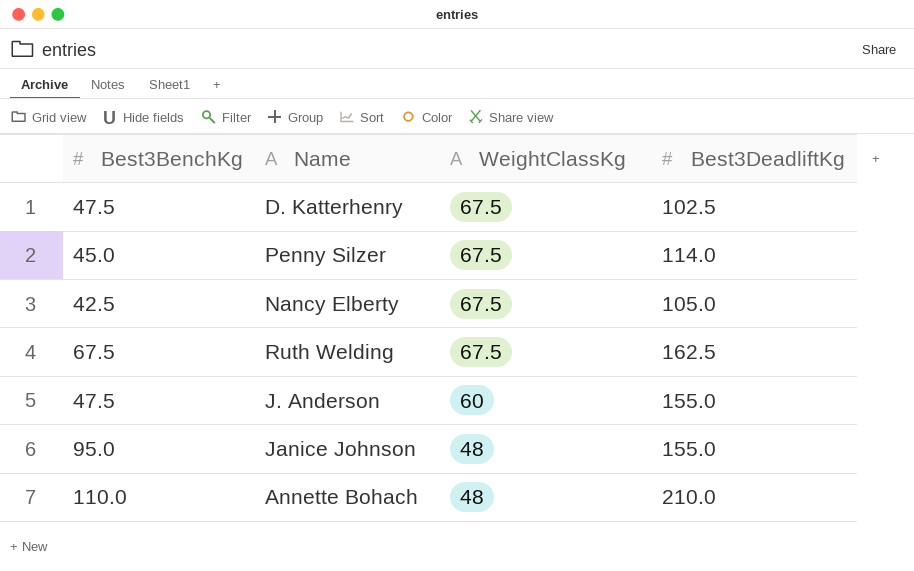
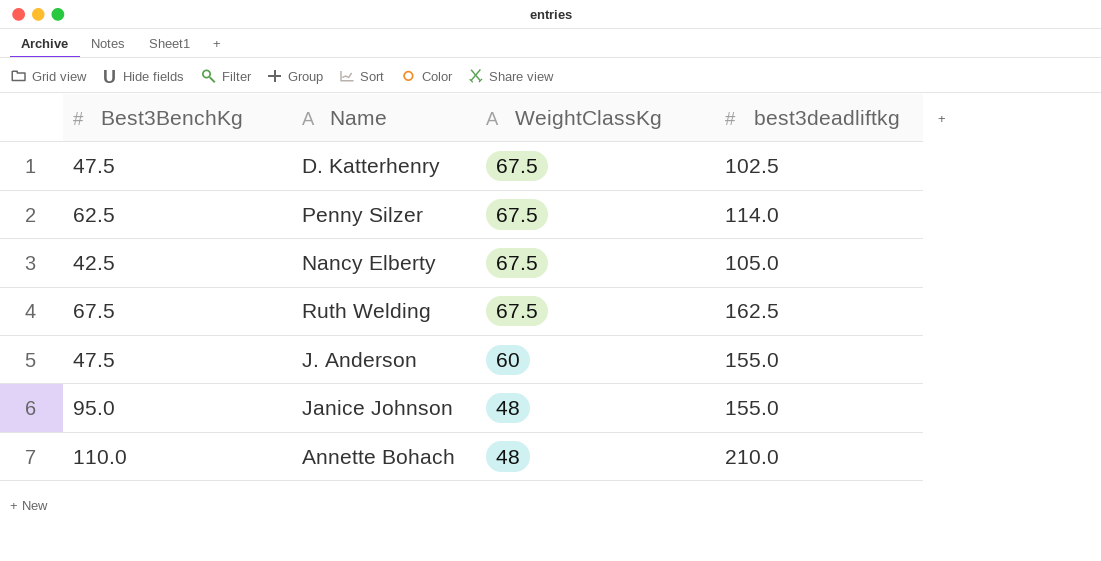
column name: Best3DeadliftKg -> best3deadliftkg
Penny Silzer | Best3BenchKg: 45.0 -> 62.5

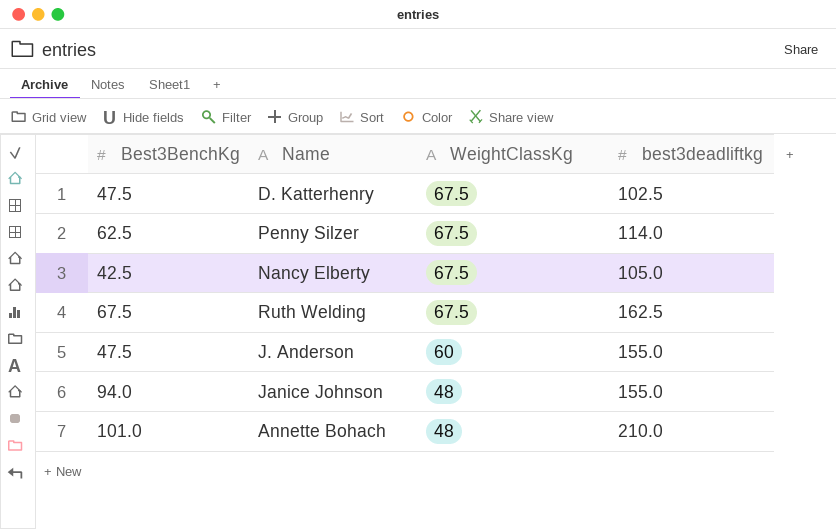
Janice Johnson | Best3BenchKg: 95.0 -> 94.0
Annette Bohach | Best3BenchKg: 110.0 -> 101.0

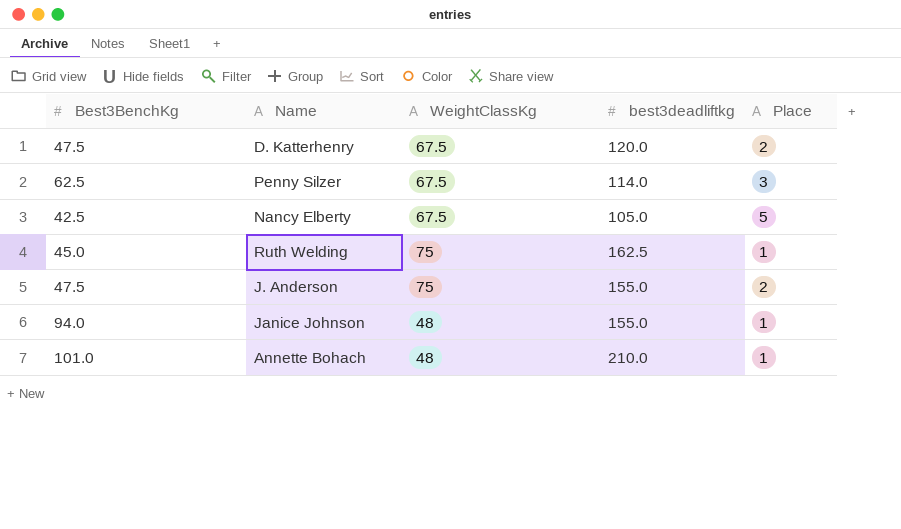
column Place | position: none -> 5
D. Katterhenry | best3deadliftkg: 102.5 -> 120.0
Ruth Welding | Best3BenchKg: 67.5 -> 45.0
Ruth Welding | WeightClassKg: 67.5 -> 75
J. Anderson | WeightClassKg: 60 -> 75

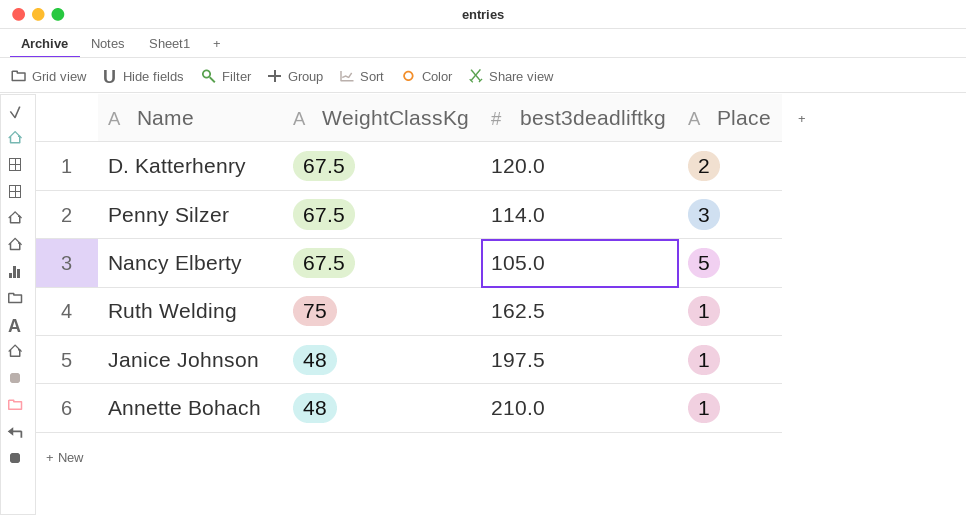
column Best3BenchKg | position: 1 -> none
row J. Anderson: 47.5 | 75 | 155.0 | 2 -> none
Janice Johnson | best3deadliftkg: 155.0 -> 197.5

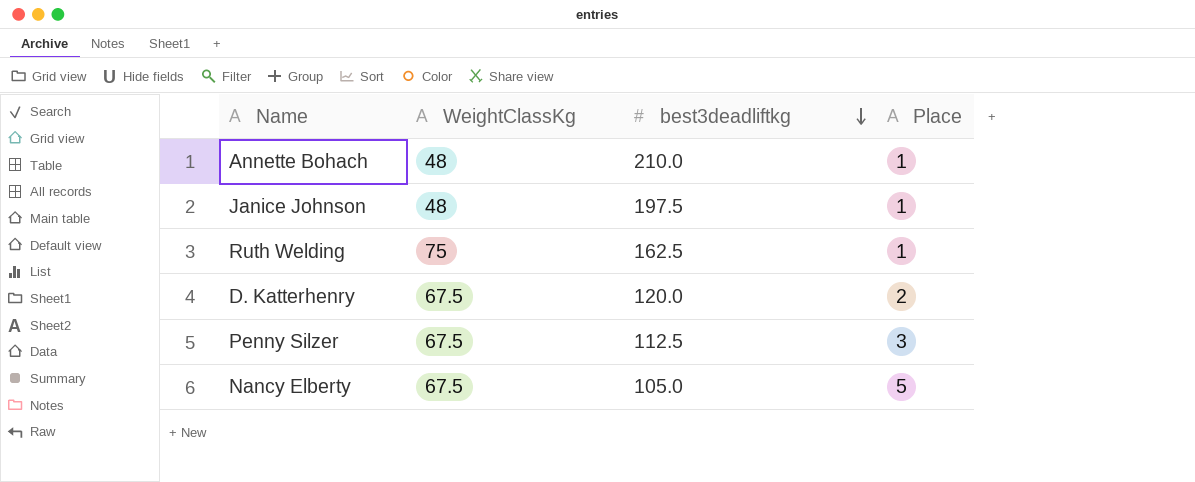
row order: none -> best3deadliftkg descending
Penny Silzer | best3deadliftkg: 114.0 -> 112.5

